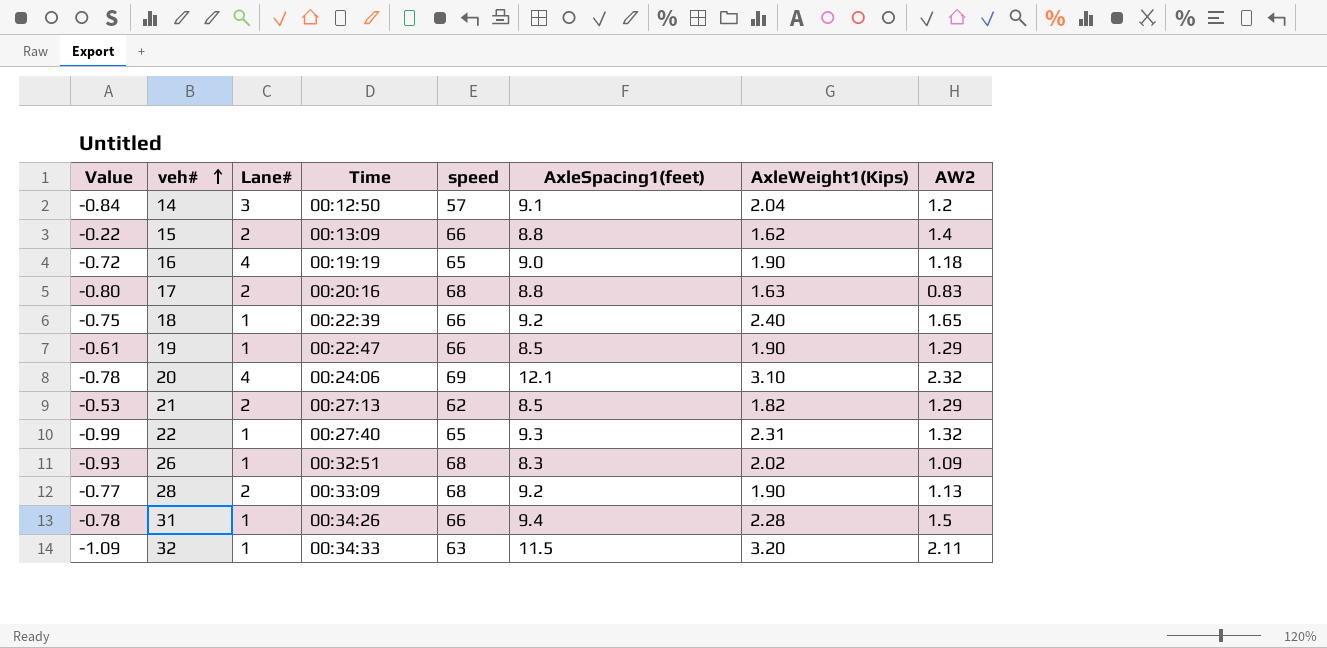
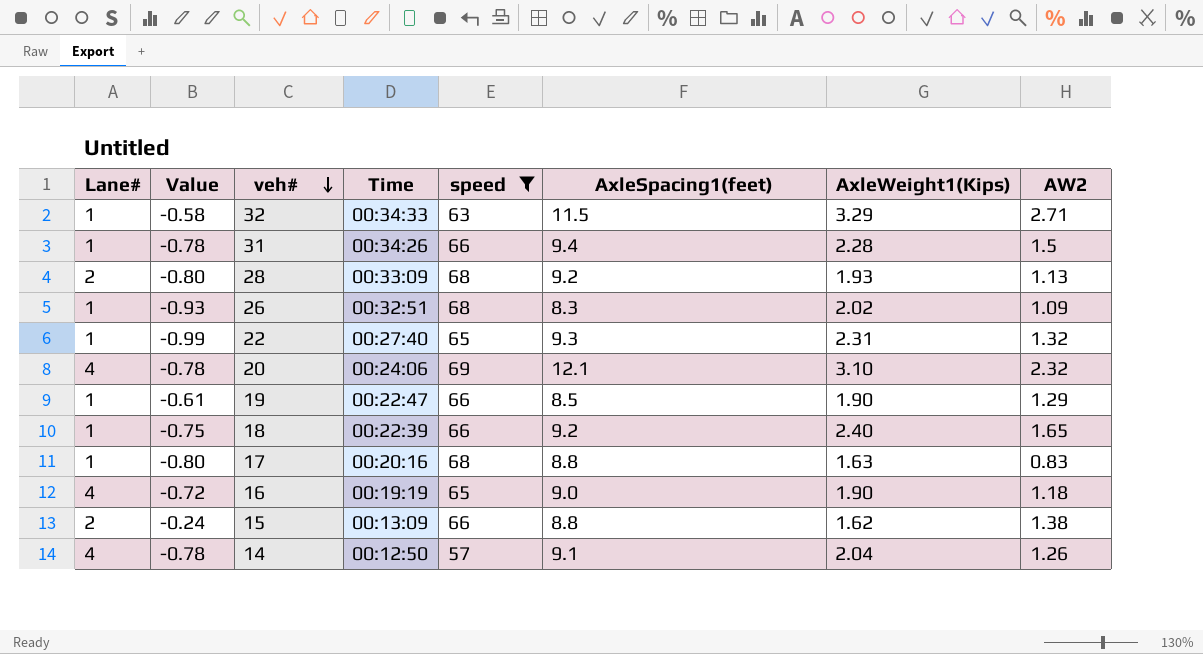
filter: none -> speed != 62
row order: veh# ascending -> veh# descending
column Lane# | position: 3 -> 1
32 | Value: -1.09 -> -0.58
32 | AxleWeight1(Kips): 3.20 -> 3.29
32 | AW2: 2.11 -> 2.71
28 | Value: -0.77 -> -0.80
28 | AxleWeight1(Kips): 1.90 -> 1.93
17 | Lane#: 2 -> 1
15 | Value: -0.22 -> -0.24
15 | AW2: 1.4 -> 1.38
14 | Lane#: 3 -> 4
14 | Value: -0.84 -> -0.78
14 | AW2: 1.2 -> 1.26

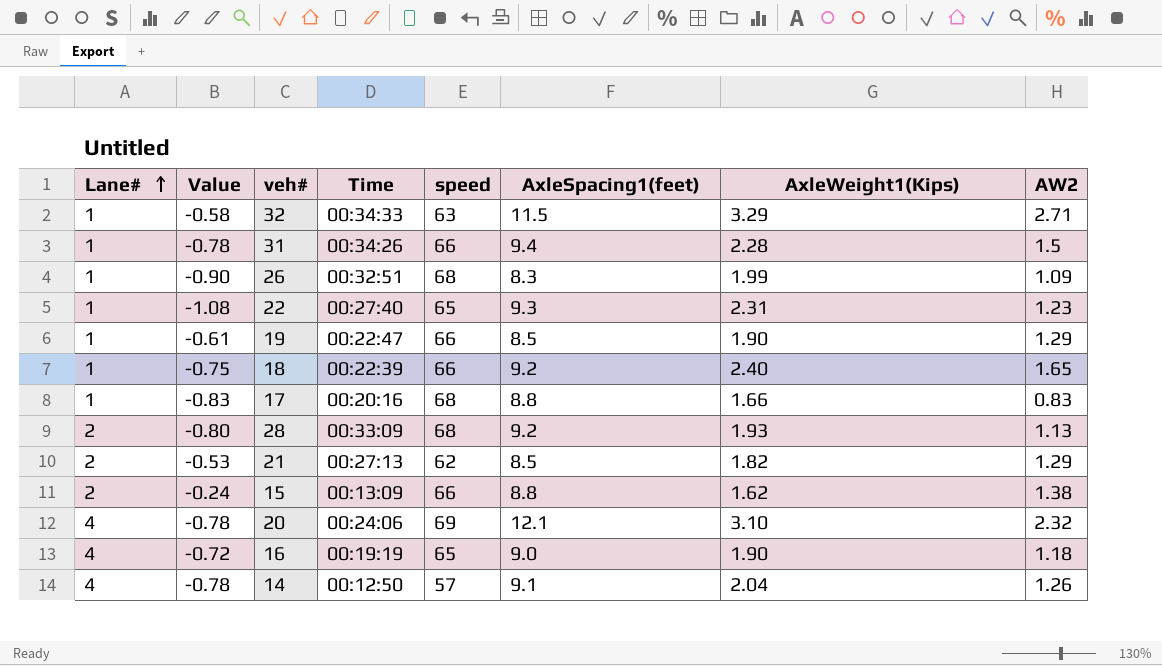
filter: speed != 62 -> none
row order: veh# descending -> Lane# ascending
26 | Value: -0.93 -> -0.90
26 | AxleWeight1(Kips): 2.02 -> 1.99
22 | Value: -0.99 -> -1.08
22 | AW2: 1.32 -> 1.23
17 | Value: -0.80 -> -0.83
17 | AxleWeight1(Kips): 1.63 -> 1.66

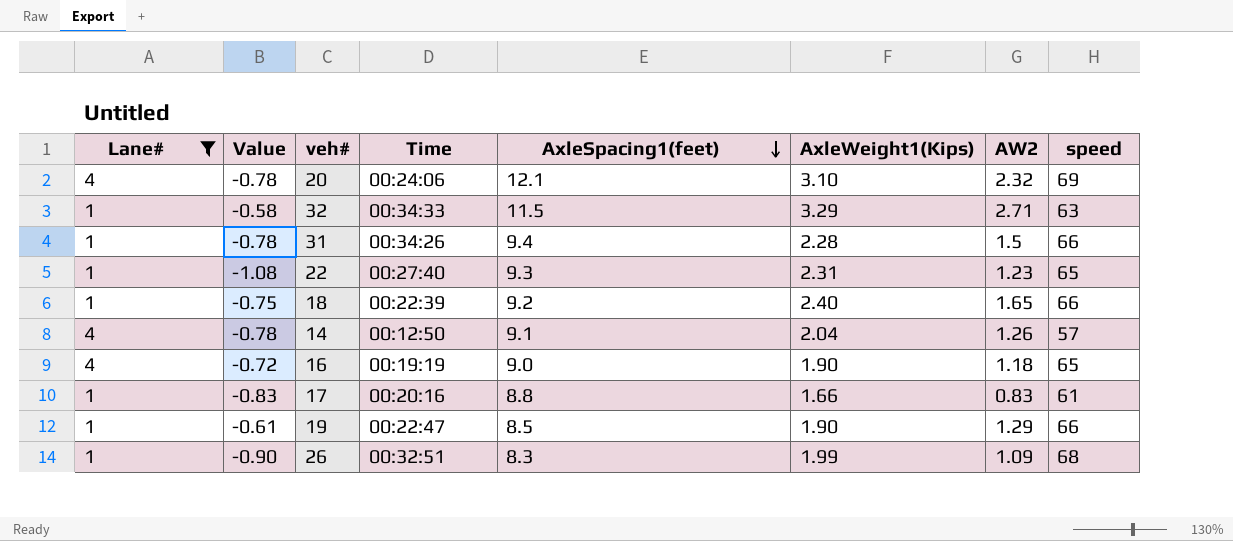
filter: none -> Lane# != 2
row order: Lane# ascending -> AxleSpacing1(feet) descending
column speed | position: 5 -> 8
17 | speed: 68 -> 61

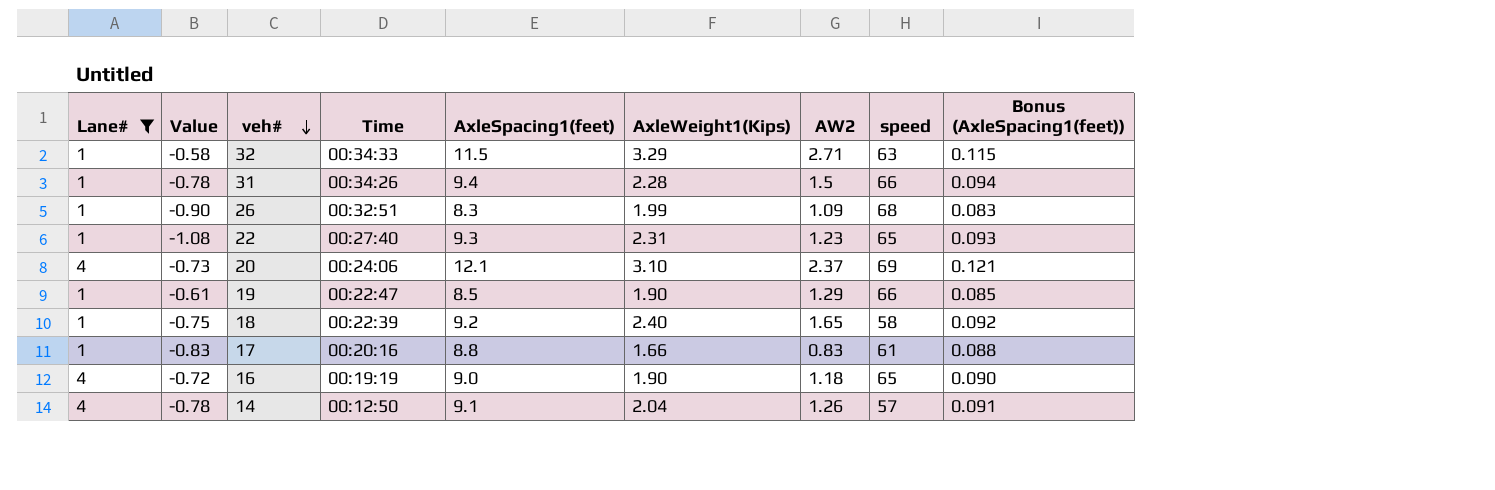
row order: AxleSpacing1(feet) descending -> veh# descending
column Bonus (AxleSpacing1(feet)) | formula: none -> [AxleSpacing1(feet)] * 0.01
20 | Value: -0.78 -> -0.73
20 | AW2: 2.32 -> 2.37
18 | speed: 66 -> 58

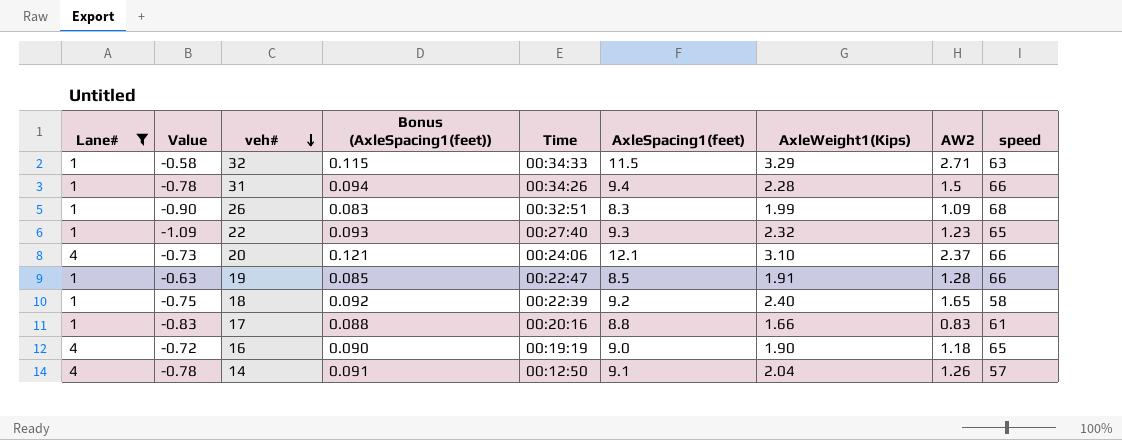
column Bonus (AxleSpacing1(feet)) | position: 9 -> 4
22 | Value: -1.08 -> -1.09
22 | AxleWeight1(Kips): 2.31 -> 2.32
20 | speed: 69 -> 66
19 | Value: -0.61 -> -0.63
19 | AxleWeight1(Kips): 1.90 -> 1.91
19 | AW2: 1.29 -> 1.28

